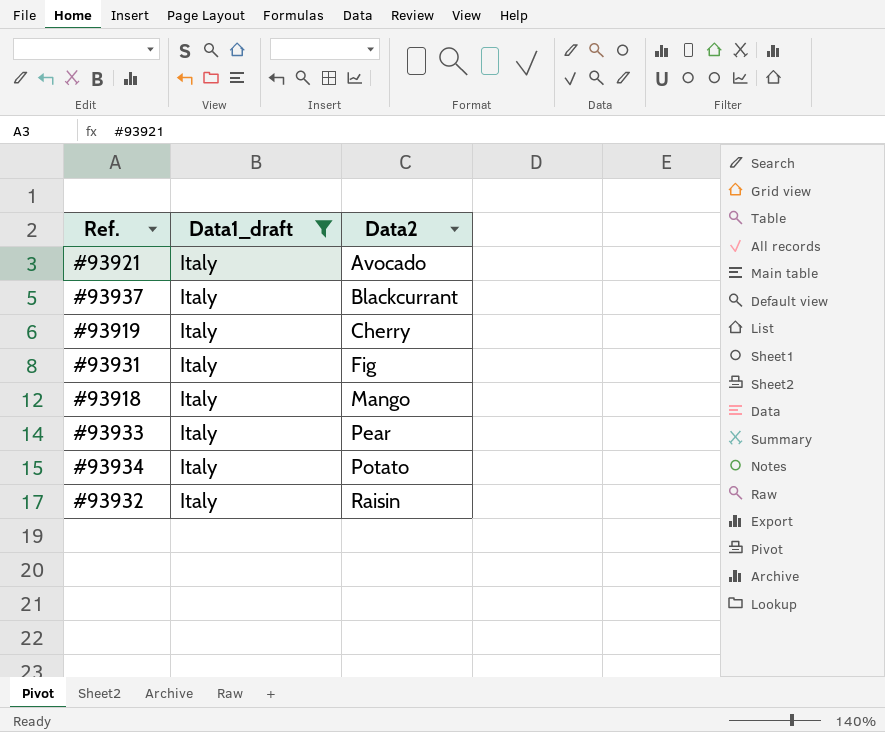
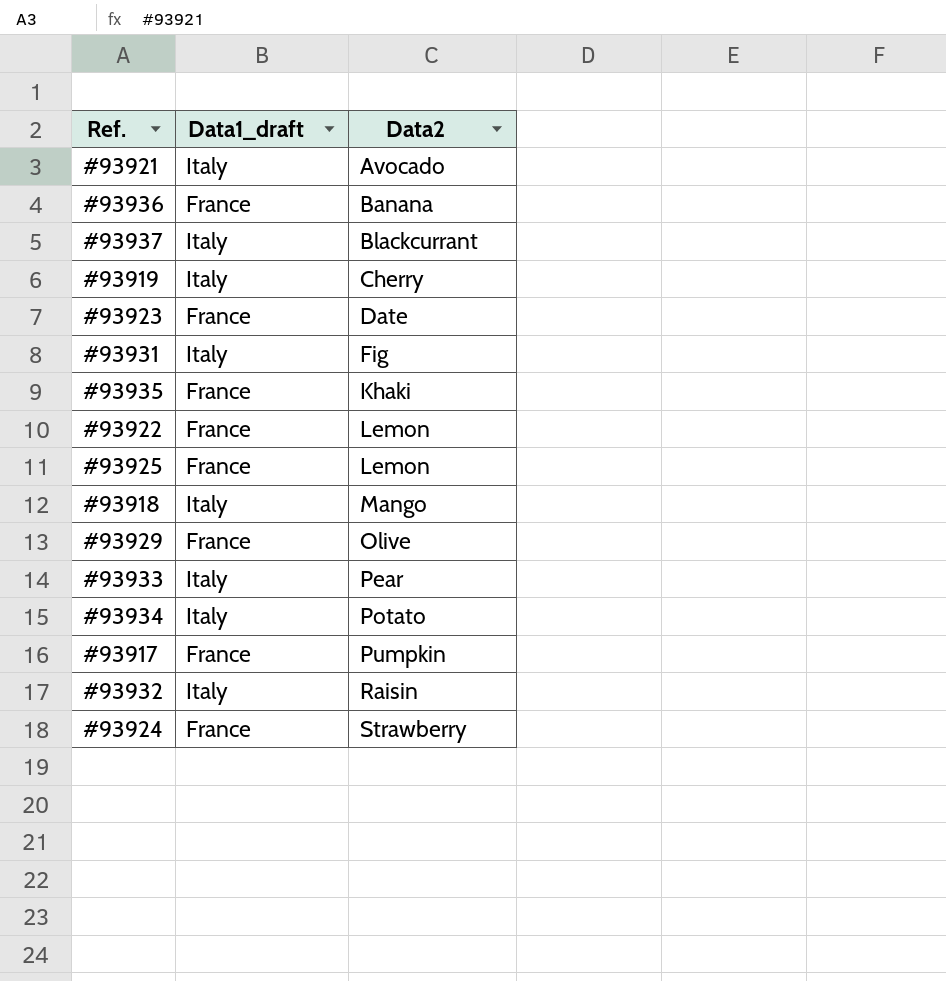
filter: Data1_draft = Italy -> none

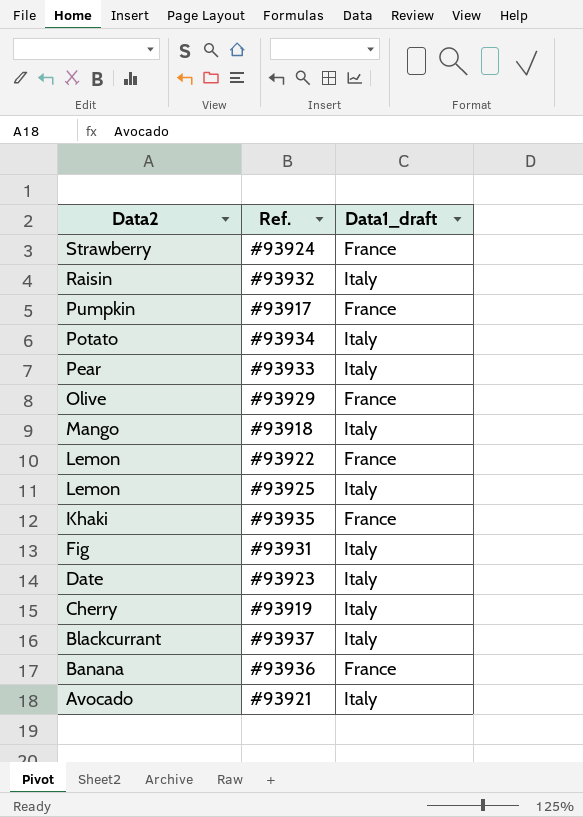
row order: Data2 ascending -> Data2 descending
column Data2 | position: 3 -> 1
#93925 | Data1_draft: France -> Italy
#93923 | Data1_draft: France -> Italy

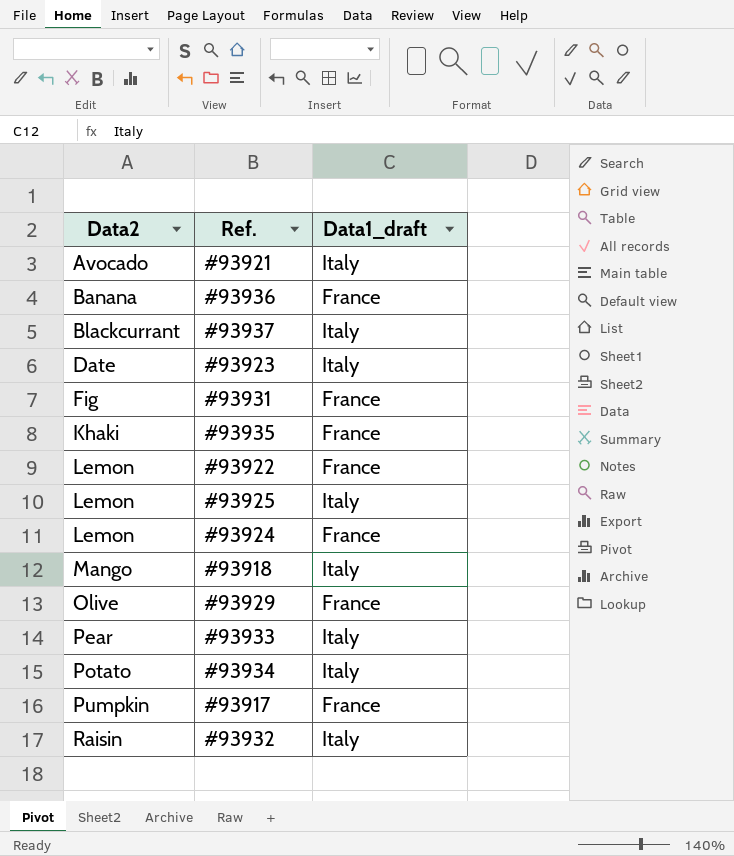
row order: Data2 descending -> Data2 ascending
row #93919: Cherry | Italy -> none
#93931 | Data1_draft: Italy -> France
#93924 | Data2: Strawberry -> Lemon

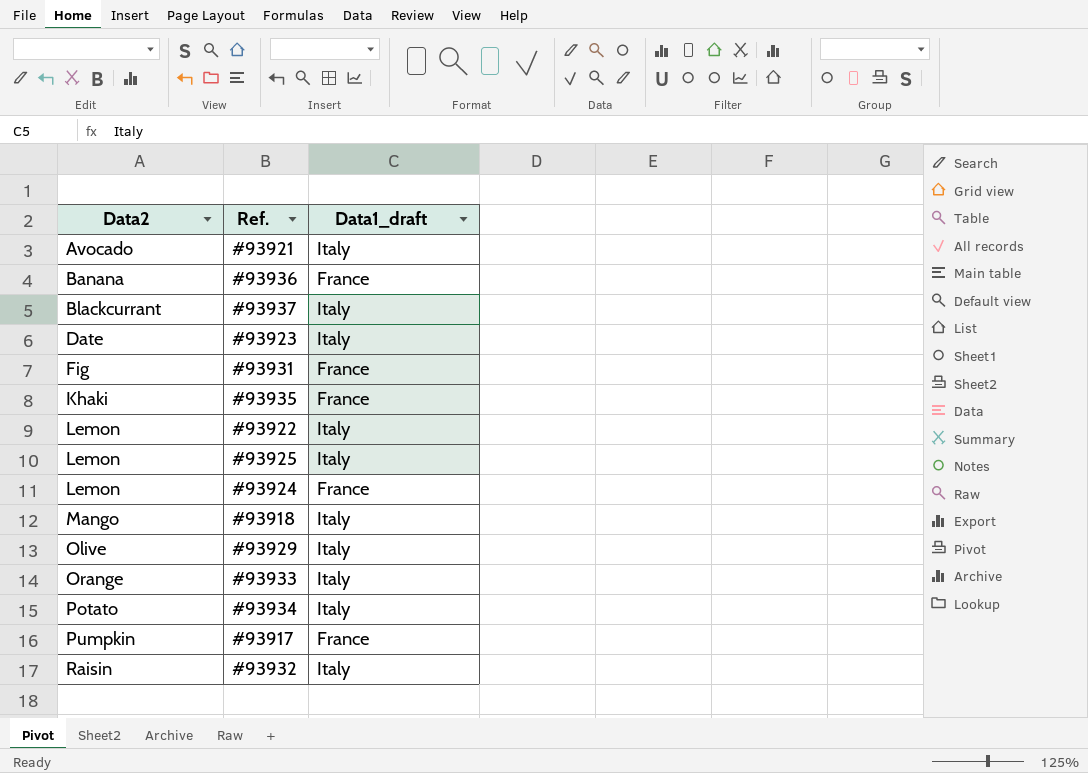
#93922 | Data1_draft: France -> Italy
#93929 | Data1_draft: France -> Italy
#93933 | Data2: Pear -> Orange

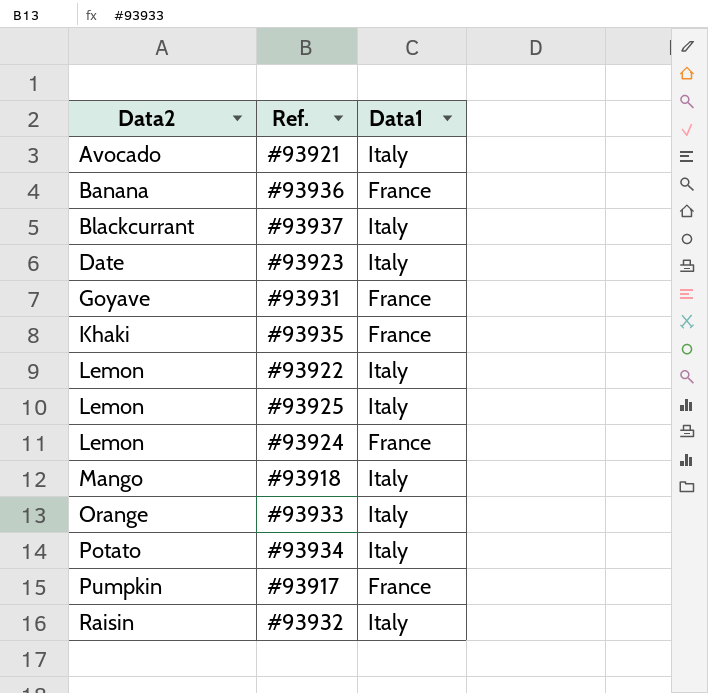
column name: Data1_draft -> Data1
row #93929: Olive | Italy -> none
#93931 | Data2: Fig -> Goyave

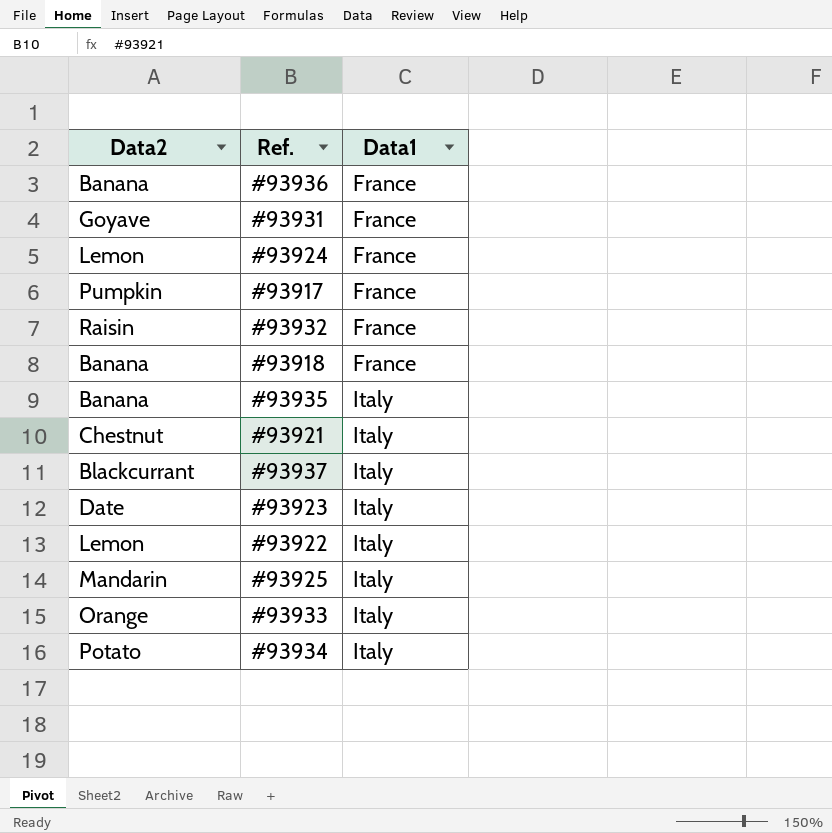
row order: Data2 ascending -> Data1 ascending
#93932 | Data1: Italy -> France
#93918 | Data2: Mango -> Banana
#93918 | Data1: Italy -> France
#93935 | Data2: Khaki -> Banana
#93935 | Data1: France -> Italy
#93921 | Data2: Avocado -> Chestnut
#93925 | Data2: Lemon -> Mandarin

